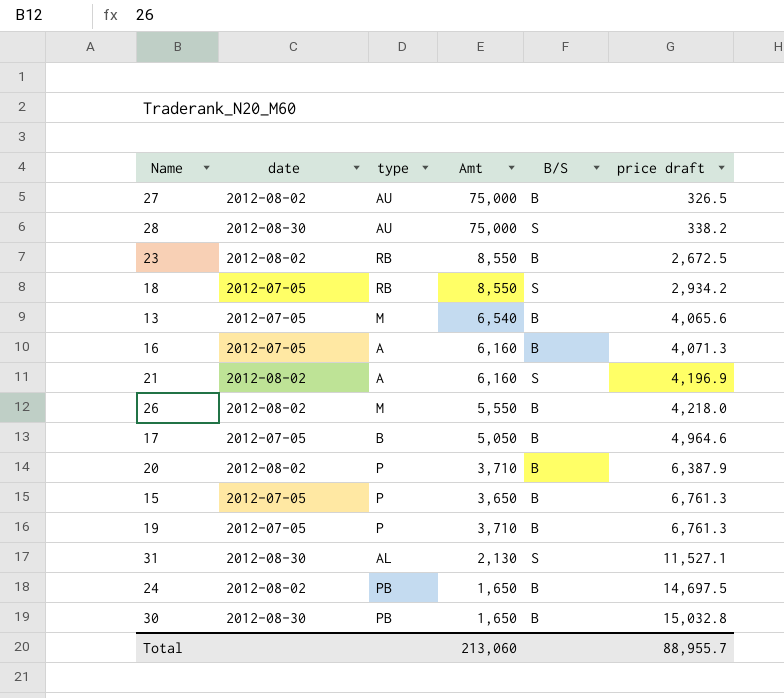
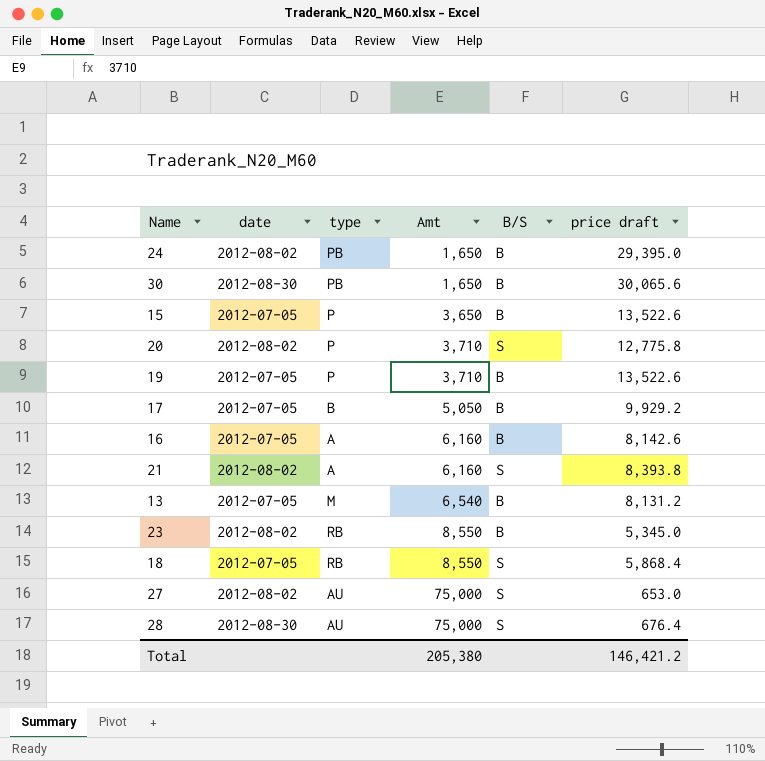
row order: price draft ascending -> Amt ascending
row 26: 2012-08-02 | M | 5,550 | B | 4,218.0 -> none
row 31: 2012-08-30 | AL | 2,130 | S | 11,527.1 -> none
24 | price draft: 14,697.5 -> 29,395.0
30 | price draft: 15,032.8 -> 30,065.6
15 | price draft: 6,761.3 -> 13,522.6
20 | B/S: B -> S
20 | price draft: 6,387.9 -> 12,775.8
19 | price draft: 6,761.3 -> 13,522.6
17 | price draft: 4,964.6 -> 9,929.2
16 | price draft: 4,071.3 -> 8,142.6
21 | price draft: 4,196.9 -> 8,393.8
13 | price draft: 4,065.6 -> 8,131.2
23 | price draft: 2,672.5 -> 5,345.0
18 | price draft: 2,934.2 -> 5,868.4
27 | B/S: B -> S
27 | price draft: 326.5 -> 653.0
28 | price draft: 338.2 -> 676.4
Total | Amt: 213,060 -> 205,380
Total | price draft: 88,955.7 -> 146,421.2

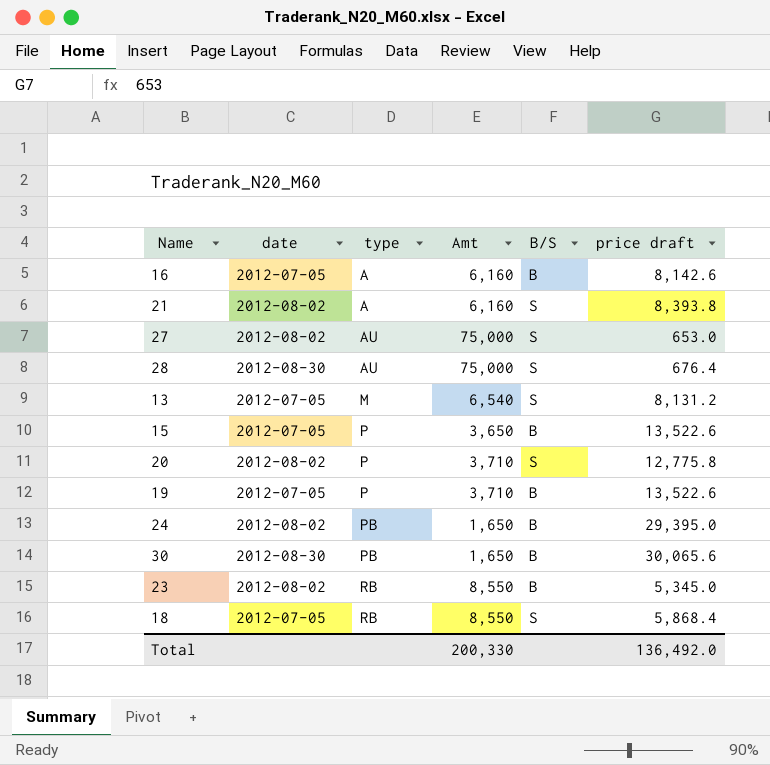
row order: Amt ascending -> type ascending
row 17: 2012-07-05 | B | 5,050 | B | 9,929.2 -> none
13 | B/S: B -> S
Total | Amt: 205,380 -> 200,330
Total | price draft: 146,421.2 -> 136,492.0

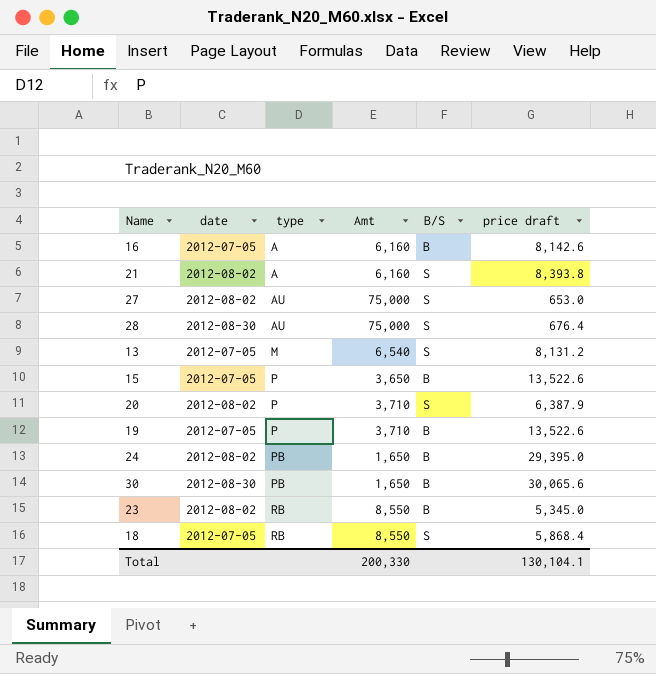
20 | price draft: 12,775.8 -> 6,387.9
Total | price draft: 136,492.0 -> 130,104.1

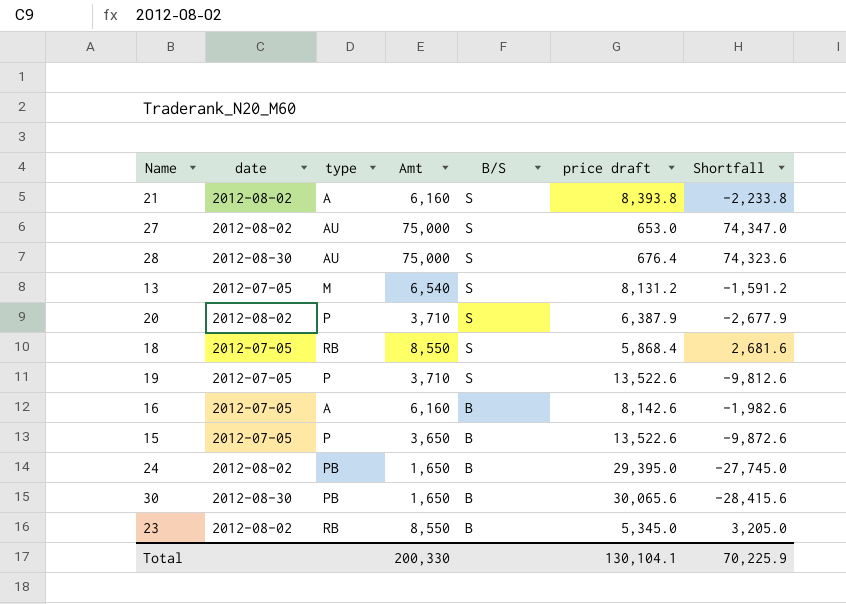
row order: type ascending -> B/S descending
column Shortfall | formula: none -> [Amt] - [price draft]
19 | B/S: B -> S

